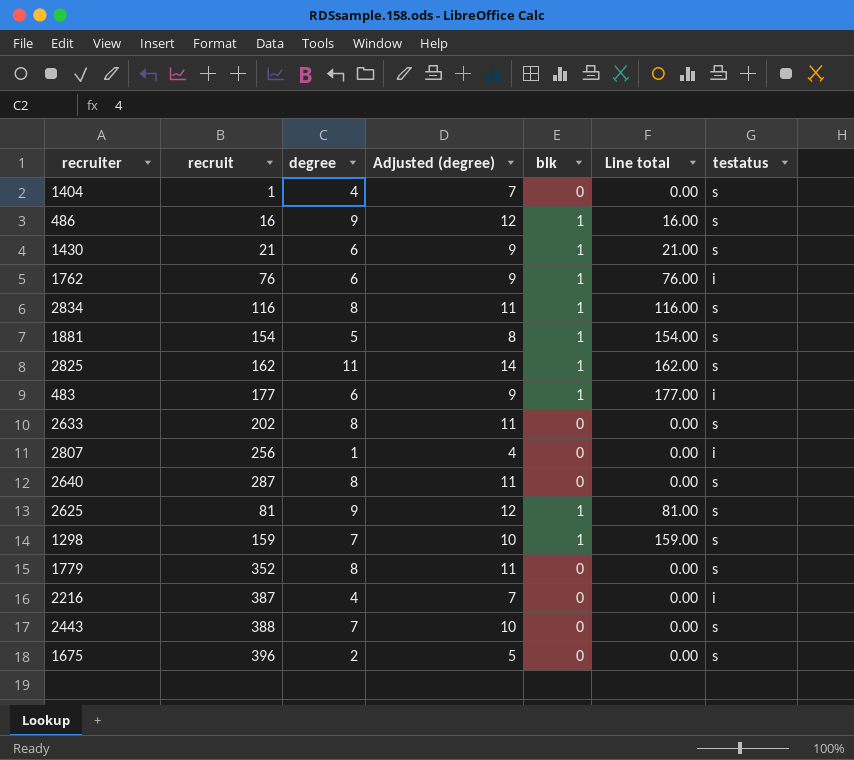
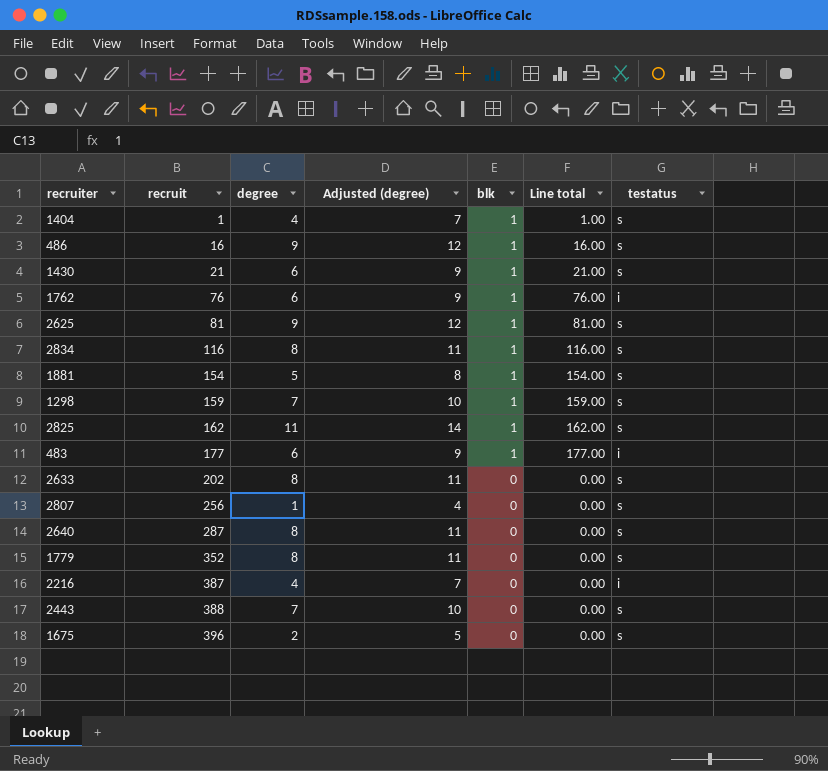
row order: none -> recruit ascending
1404 | blk: 0 -> 1
1404 | Line total: 0.00 -> 1.00
2807 | testatus: i -> s

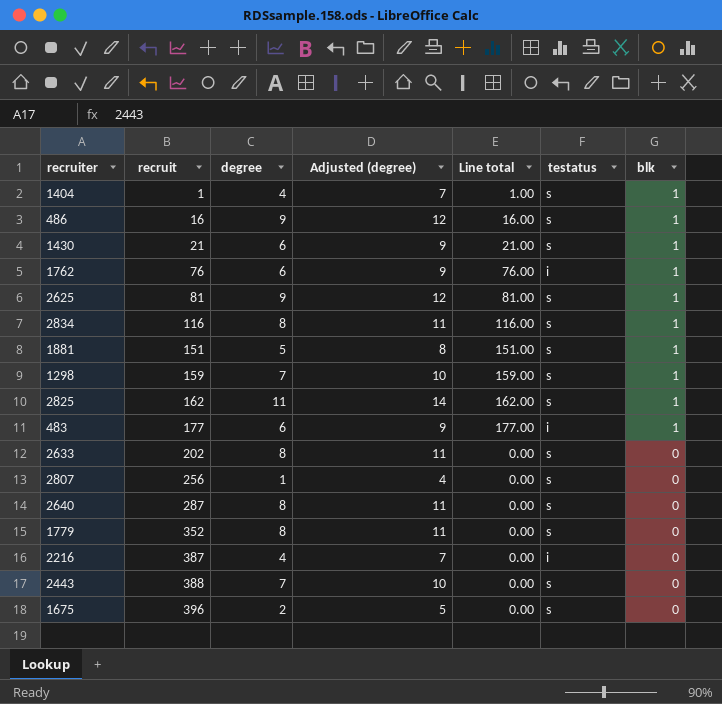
column blk | position: 5 -> 7
1881 | recruit: 154 -> 151
1881 | Line total: 154.00 -> 151.00

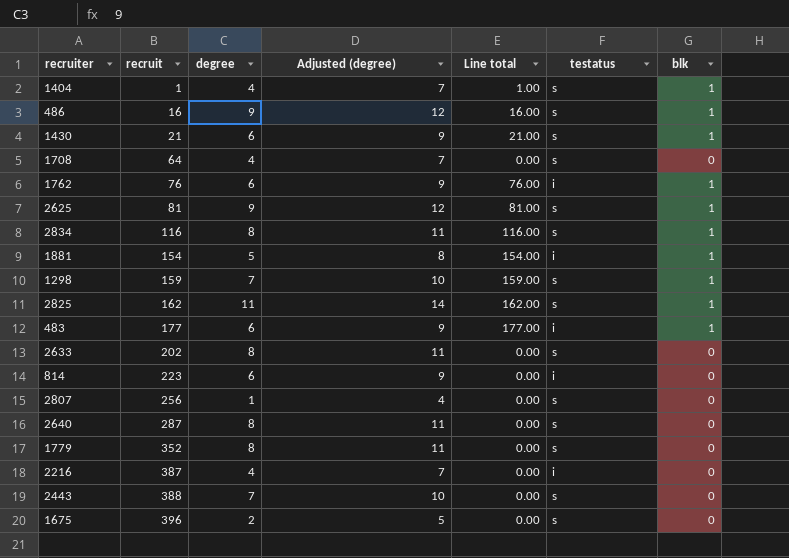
row 1708: none -> 64 | 4 | 7 | 0.00 | s | 0
1881 | recruit: 151 -> 154
1881 | Line total: 151.00 -> 154.00
1881 | testatus: s -> i
row 814: none -> 223 | 6 | 9 | 0.00 | i | 0

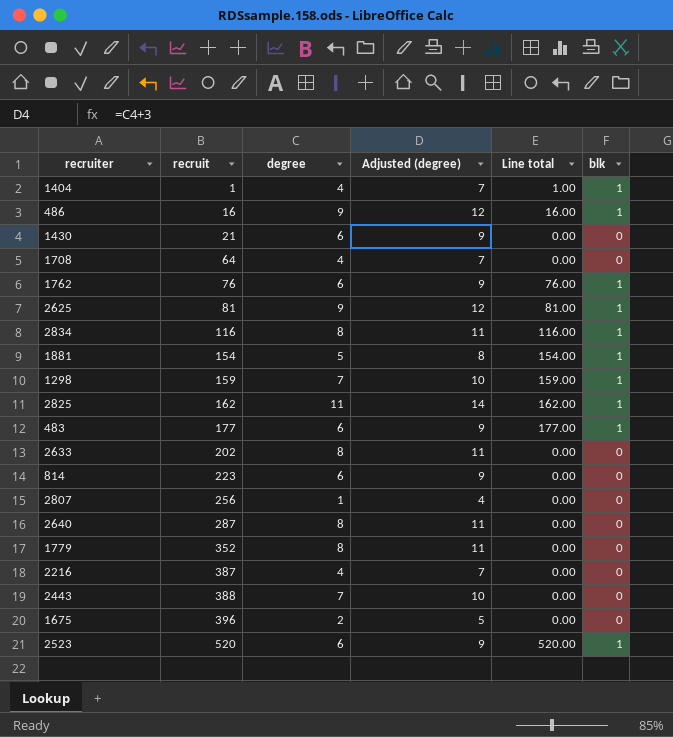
column testatus | position: 6 -> none
1430 | Line total: 21.00 -> 0.00
1430 | blk: 1 -> 0
row 2523: none -> 520 | 6 | 9 | 520.00 | 1

